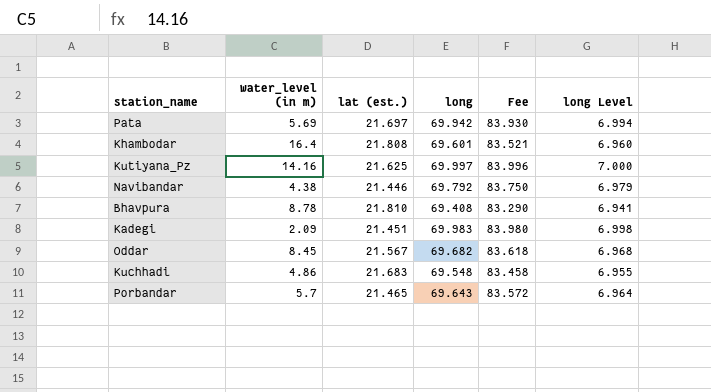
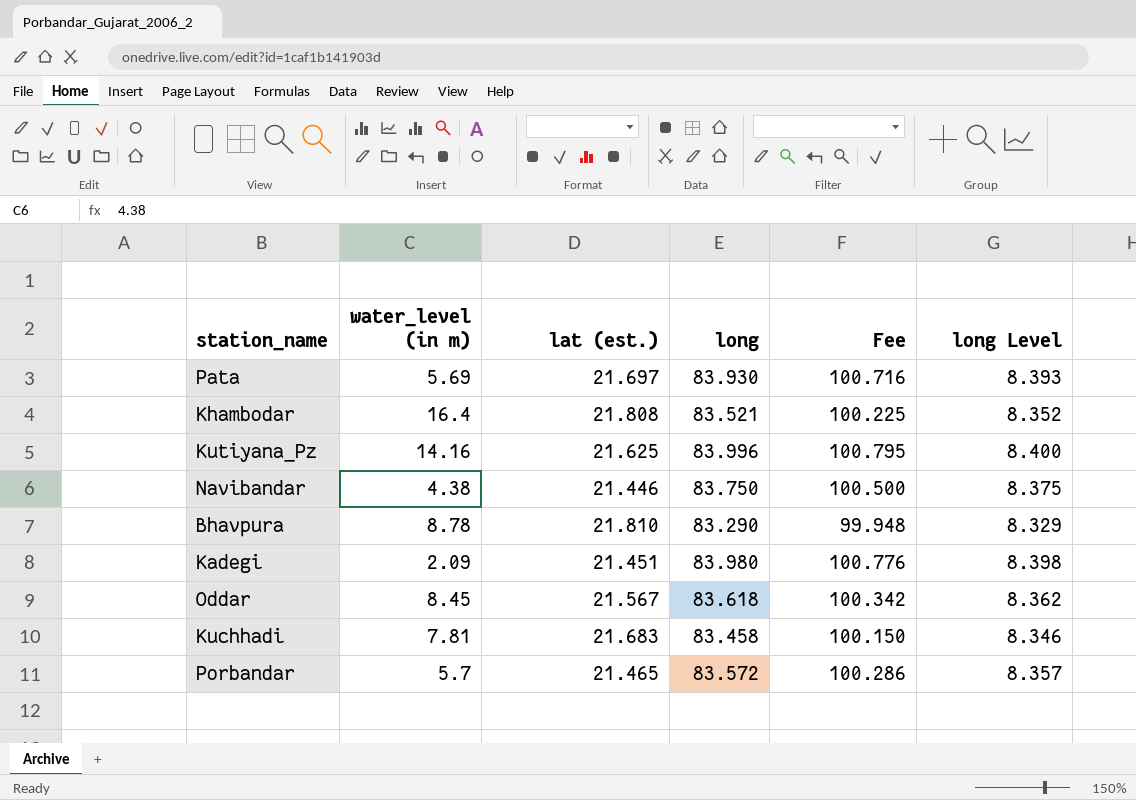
Pata | long: 69.942 -> 83.930
Pata | Fee: 83.930 -> 100.716
Pata | long Level: 6.994 -> 8.393
Khambodar | long: 69.601 -> 83.521
Khambodar | Fee: 83.521 -> 100.225
Khambodar | long Level: 6.960 -> 8.352
Kutiyana_Pz | long: 69.997 -> 83.996
Kutiyana_Pz | Fee: 83.996 -> 100.795
Kutiyana_Pz | long Level: 7.000 -> 8.400
Navibandar | long: 69.792 -> 83.750
Navibandar | Fee: 83.750 -> 100.500
Navibandar | long Level: 6.979 -> 8.375
Bhavpura | long: 69.408 -> 83.290
Bhavpura | Fee: 83.290 -> 99.948
Bhavpura | long Level: 6.941 -> 8.329
Kadegi | long: 69.983 -> 83.980
Kadegi | Fee: 83.980 -> 100.776
Kadegi | long Level: 6.998 -> 8.398
Oddar | long: 69.682 -> 83.618
Oddar | Fee: 83.618 -> 100.342
Oddar | long Level: 6.968 -> 8.362
Kuchhadi | water_level (in m): 4.86 -> 7.81
Kuchhadi | long: 69.548 -> 83.458
Kuchhadi | Fee: 83.458 -> 100.150
Kuchhadi | long Level: 6.955 -> 8.346
Porbandar | long: 69.643 -> 83.572
Porbandar | Fee: 83.572 -> 100.286
Porbandar | long Level: 6.964 -> 8.357

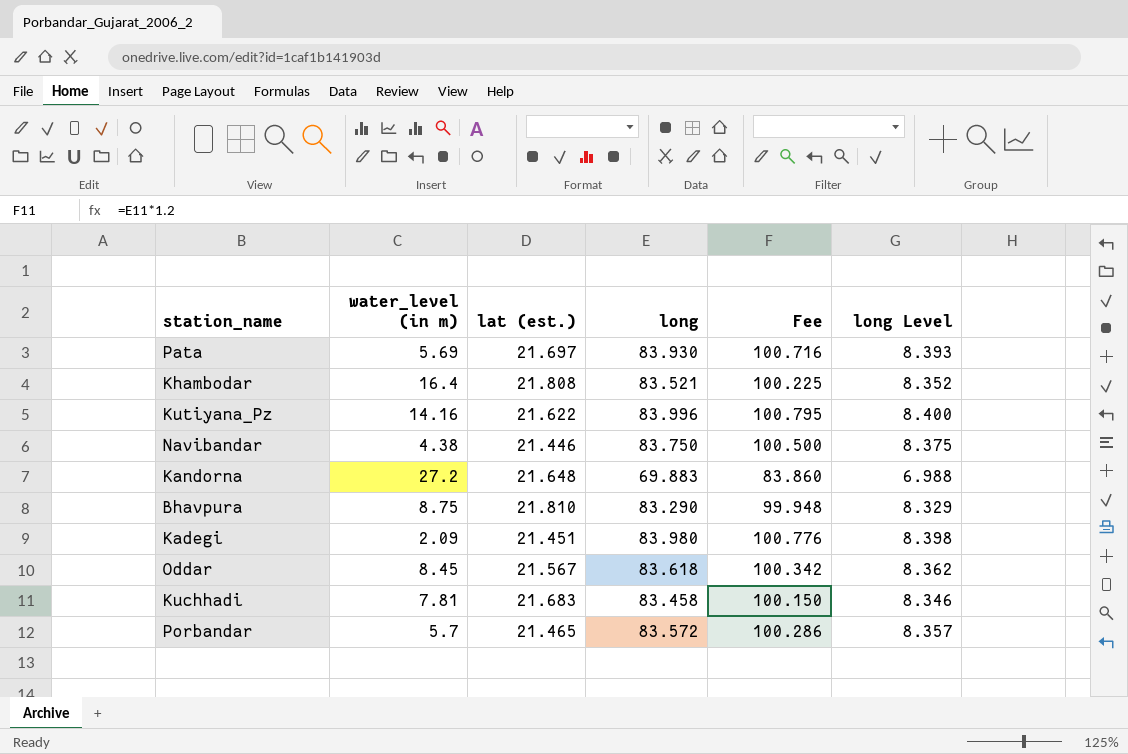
Kutiyana_Pz | lat (est.): 21.625 -> 21.622
row Kandorna: none -> 27.2 | 21.648 | 69.883 | 83.860 | 6.988
Bhavpura | water_level (in m): 8.78 -> 8.75

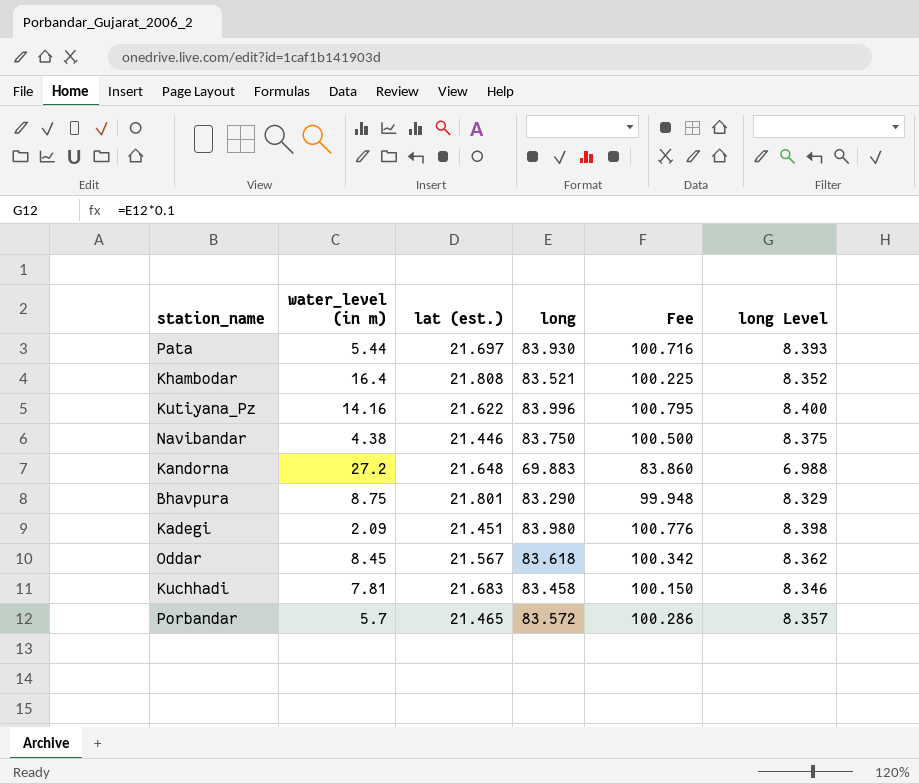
Pata | water_level (in m): 5.69 -> 5.44
Bhavpura | lat (est.): 21.810 -> 21.801

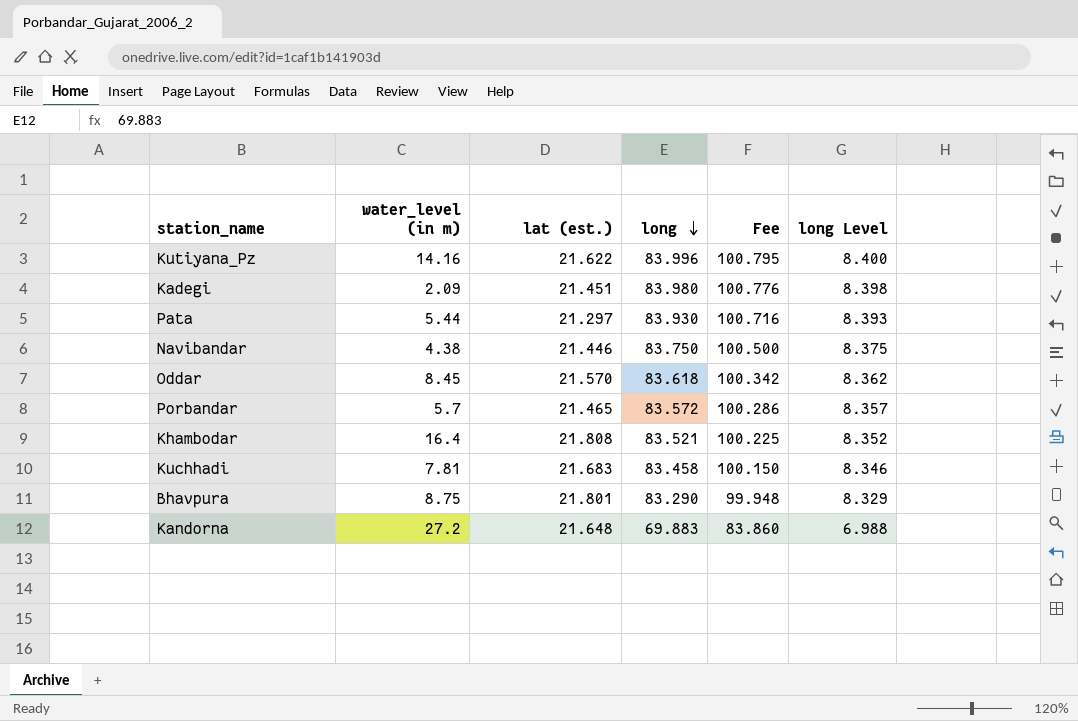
row order: none -> long descending
Pata | lat (est.): 21.697 -> 21.297
Oddar | lat (est.): 21.567 -> 21.570

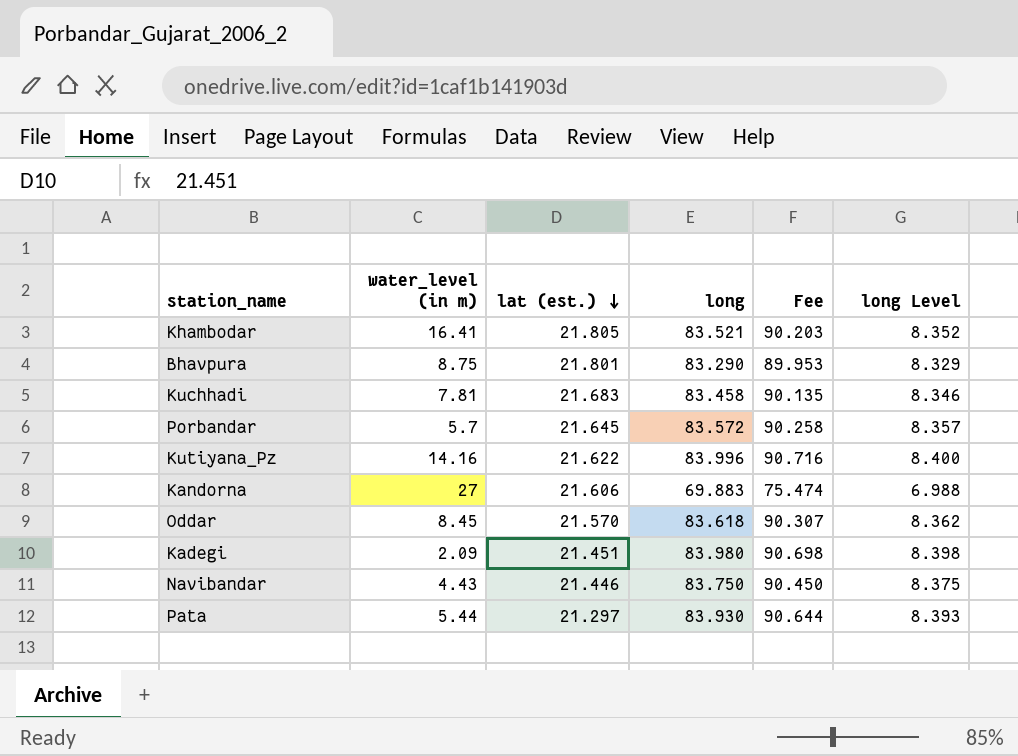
row order: long descending -> lat (est.) descending
column Fee | formula: [long] * 1.2 -> [long] * 1.08
Khambodar | water_level (in m): 16.4 -> 16.41
Khambodar | lat (est.): 21.808 -> 21.805
Porbandar | lat (est.): 21.465 -> 21.645
Kandorna | water_level (in m): 27.2 -> 27
Kandorna | lat (est.): 21.648 -> 21.606
Navibandar | water_level (in m): 4.38 -> 4.43

